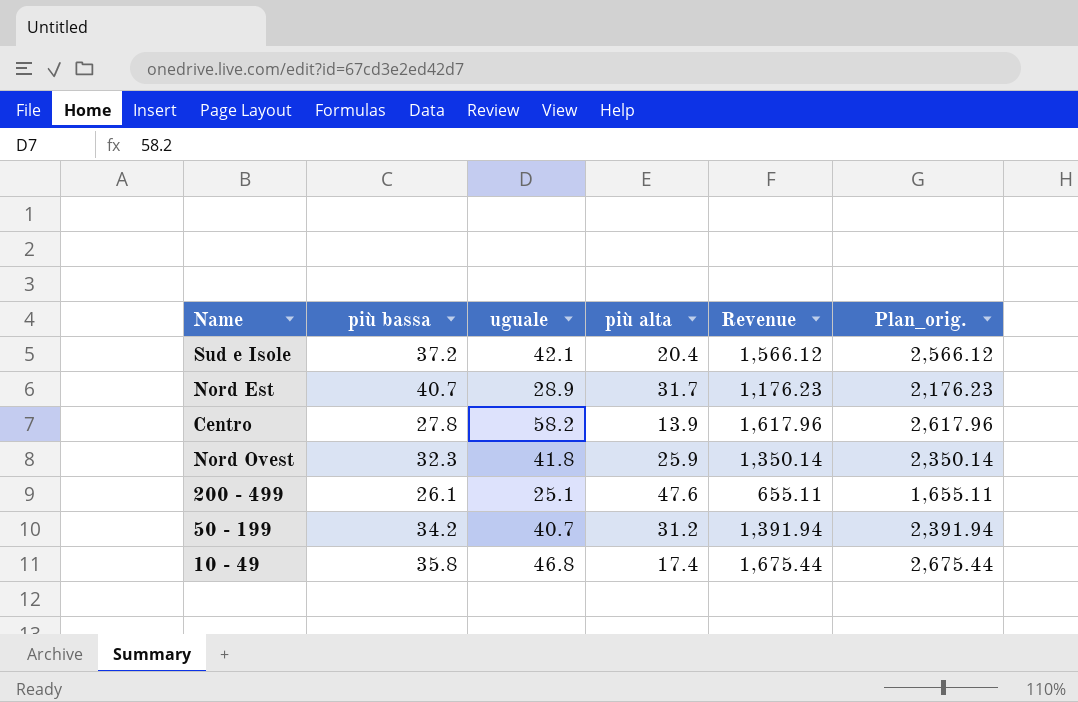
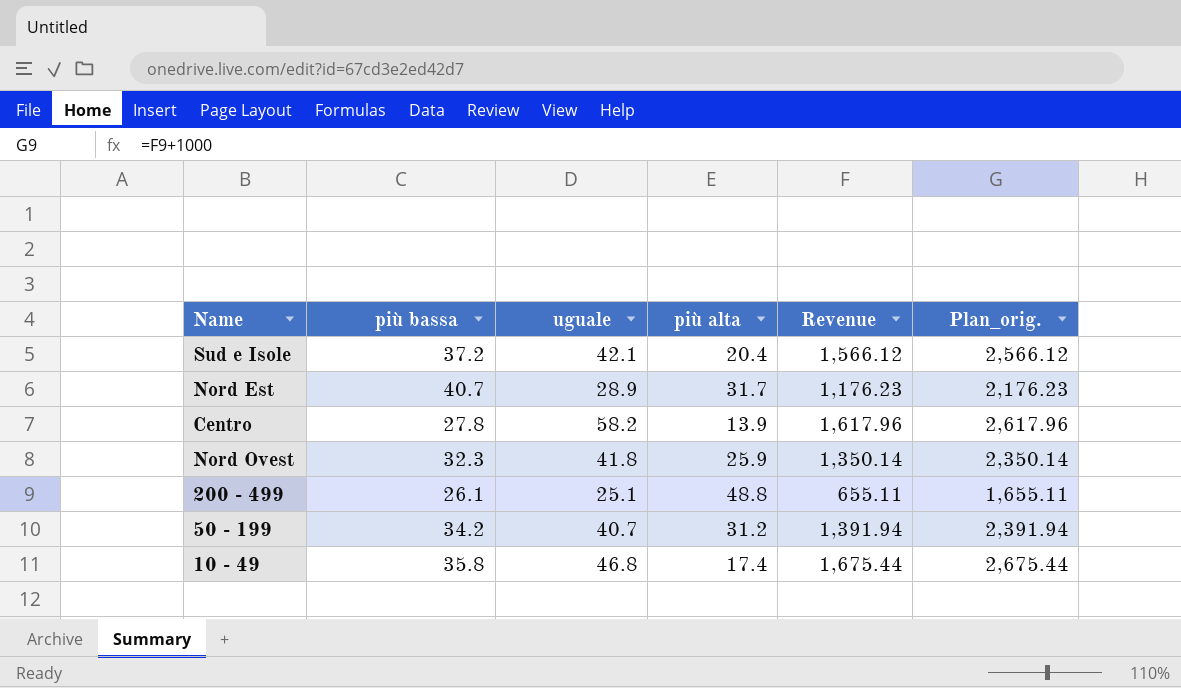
200 - 499 | più alta: 47.6 -> 48.8

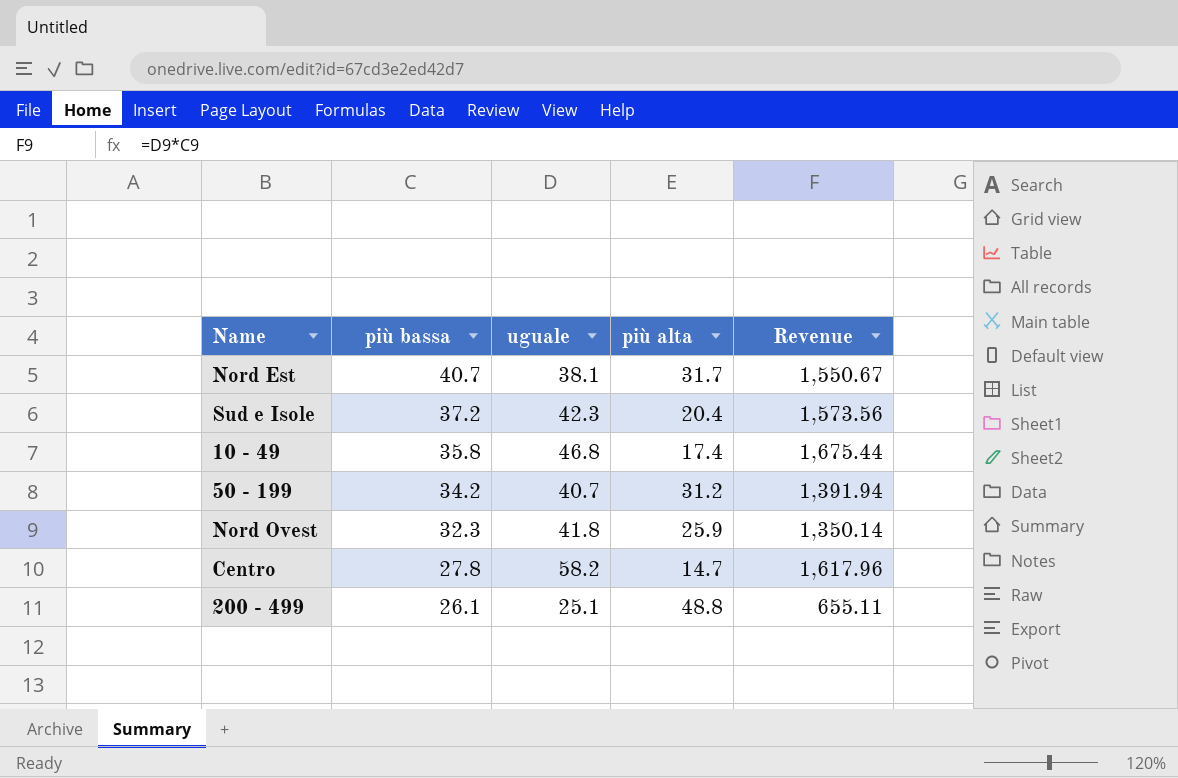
row order: none -> più bassa descending
column Plan_orig. | formula: [Revenue] + 1000 -> none
Nord Est | uguale: 28.9 -> 38.1
Nord Est | Revenue: 1,176.23 -> 1,550.67
Sud e Isole | uguale: 42.1 -> 42.3
Sud e Isole | Revenue: 1,566.12 -> 1,573.56
Centro | più alta: 13.9 -> 14.7

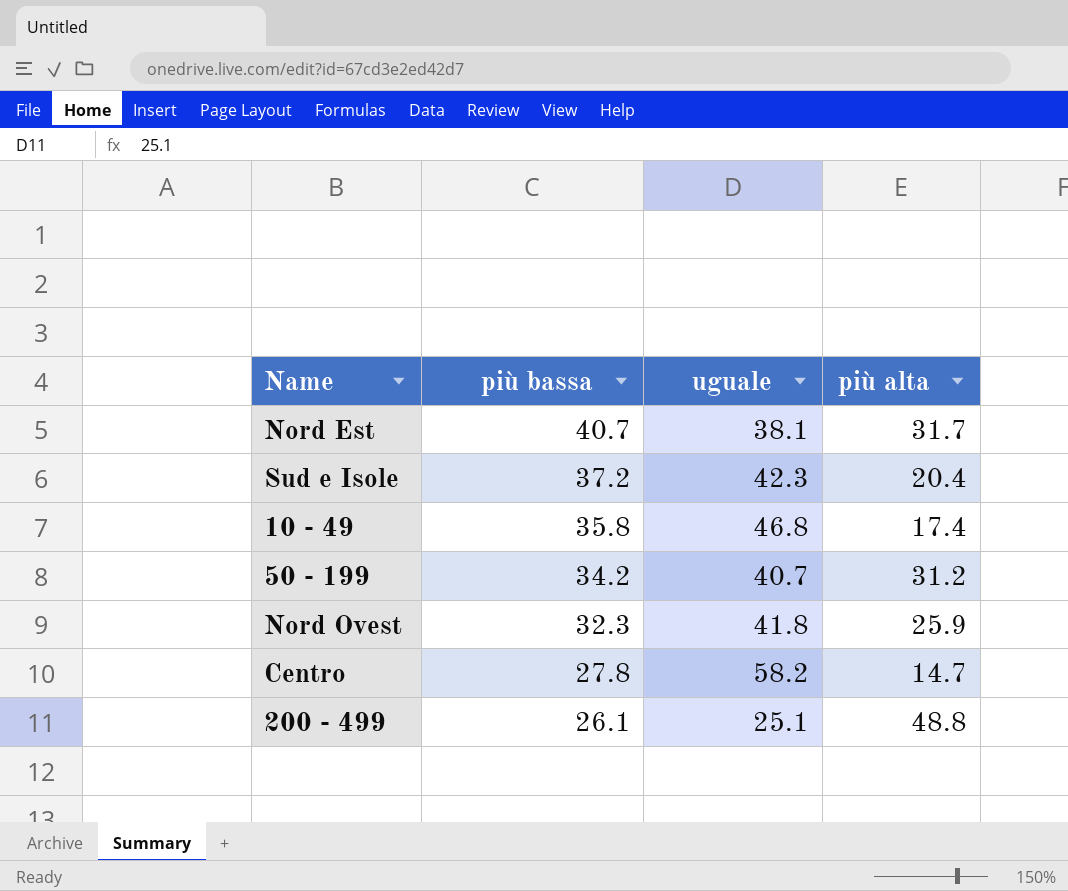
column Revenue | formula: [più bassa] * [uguale] -> none

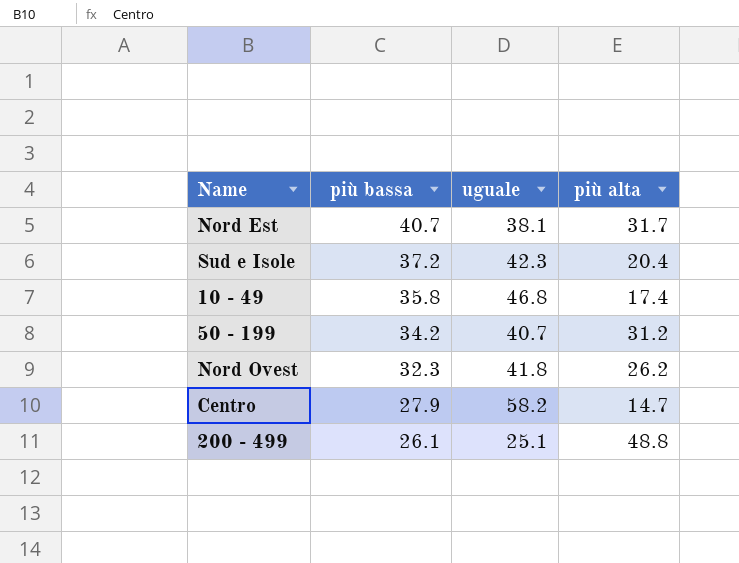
Nord Ovest | più alta: 25.9 -> 26.2
Centro | più bassa: 27.8 -> 27.9

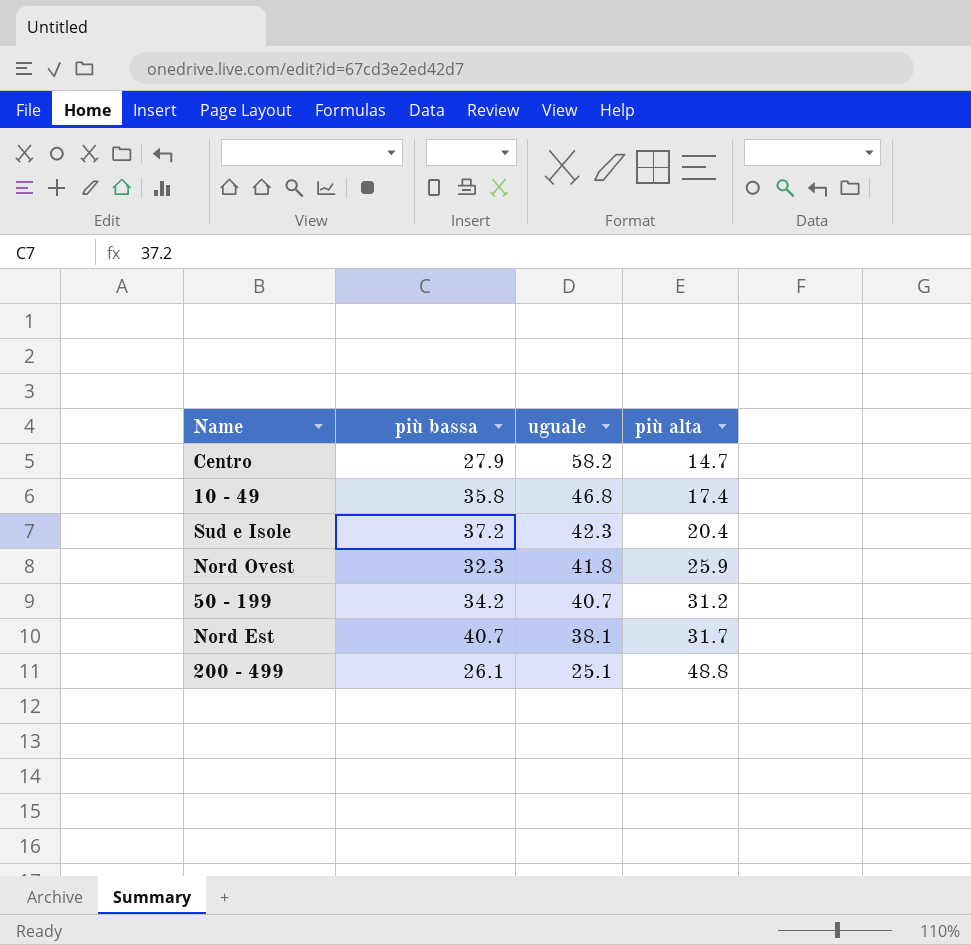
row order: più bassa descending -> uguale descending
Nord Ovest | più alta: 26.2 -> 25.9

